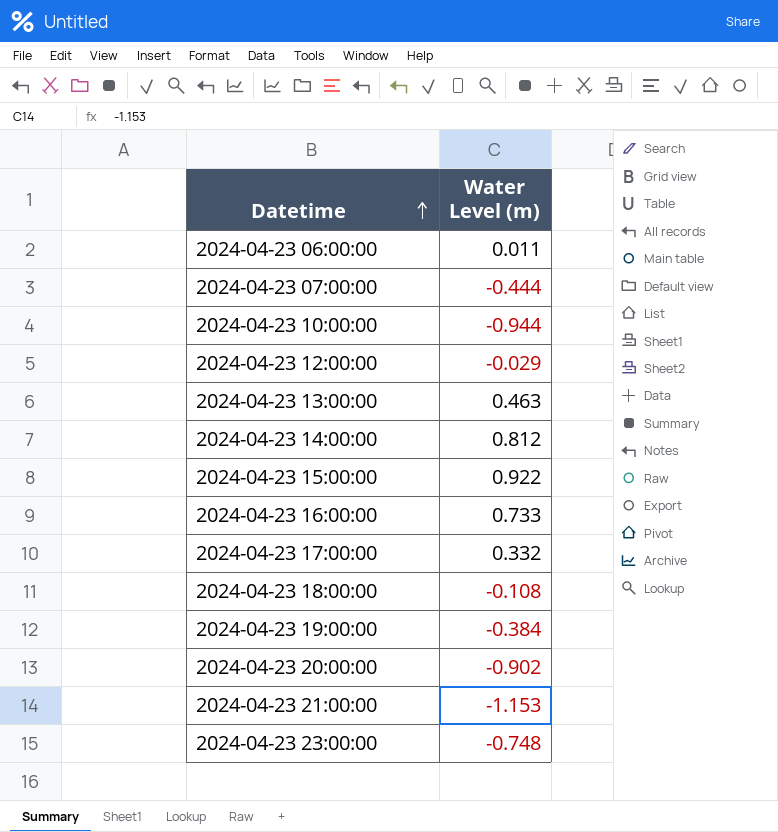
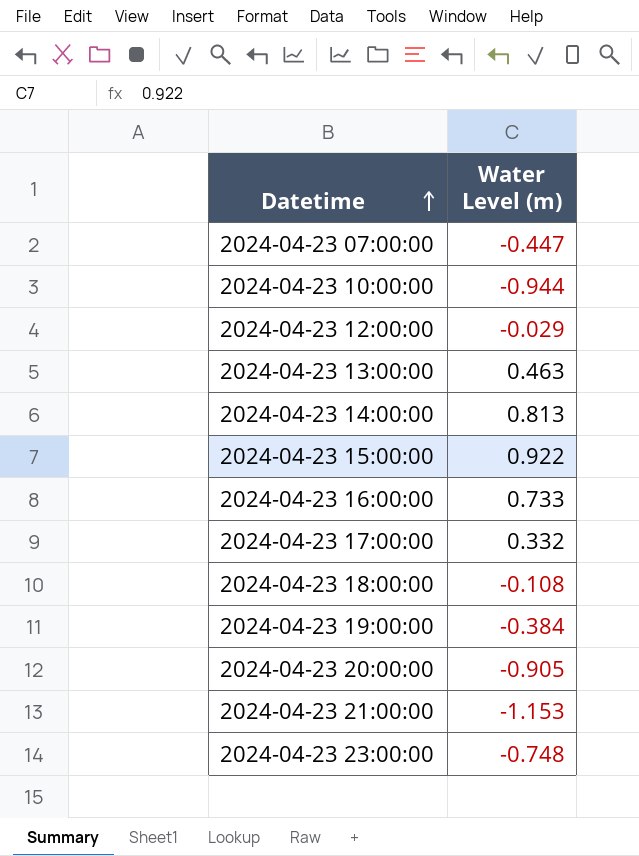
row 2024-04-23 06:00:00: 0.011 -> none
2024-04-23 07:00:00 | Water Level (m): -0.444 -> -0.447
2024-04-23 14:00:00 | Water Level (m): 0.812 -> 0.813
2024-04-23 20:00:00 | Water Level (m): -0.902 -> -0.905

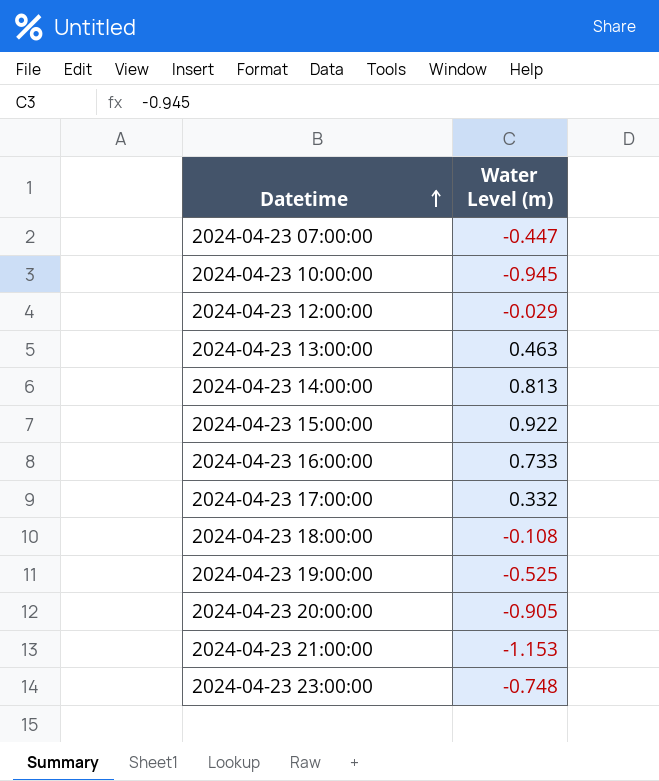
2024-04-23 10:00:00 | Water Level (m): -0.944 -> -0.945
2024-04-23 19:00:00 | Water Level (m): -0.384 -> -0.525

